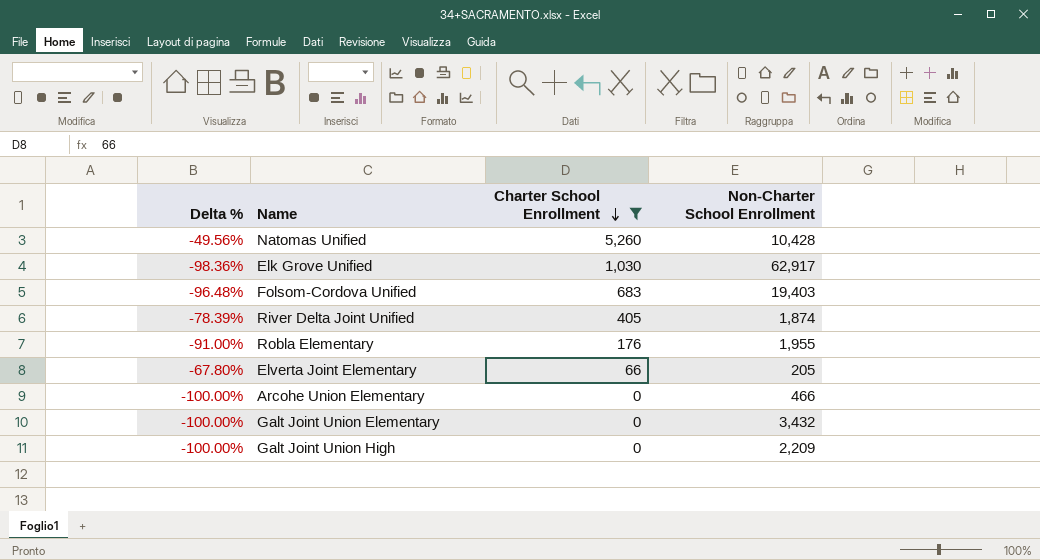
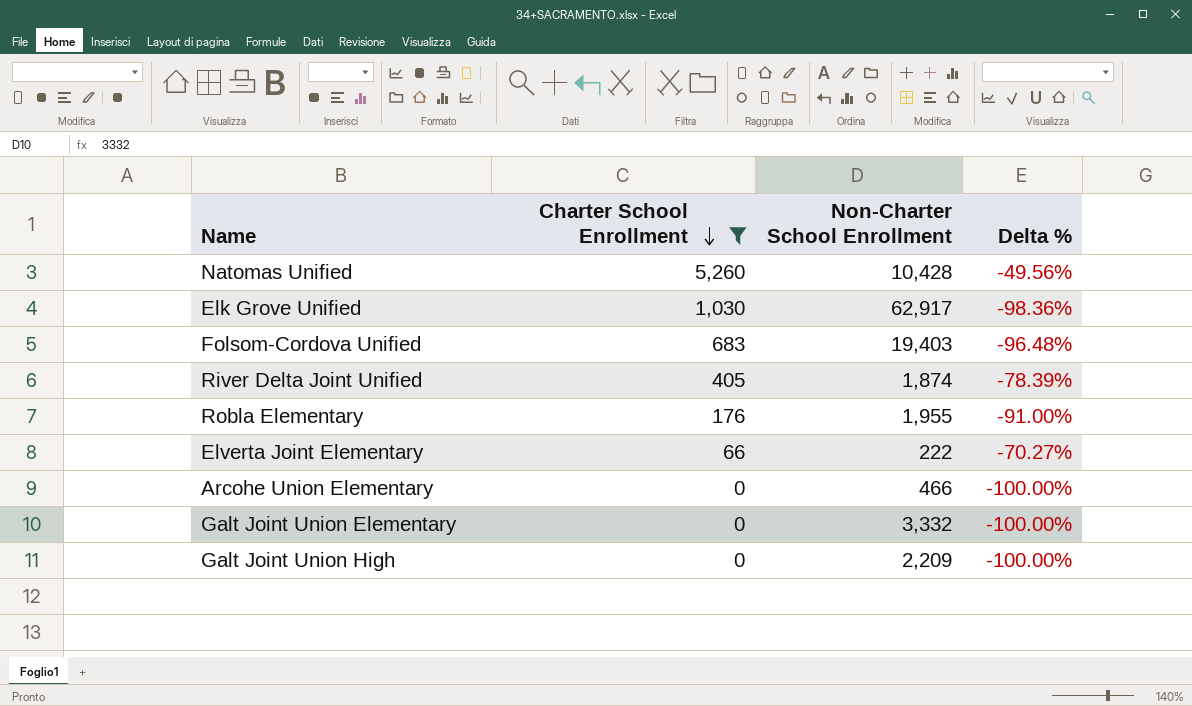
column Delta % | position: 1 -> 4
Elverta Joint Elementary | Non-Charter School Enrollment: 205 -> 222
Elverta Joint Elementary | Delta %: -67.80% -> -70.27%
Galt Joint Union Elementary | Non-Charter School Enrollment: 3,432 -> 3,332

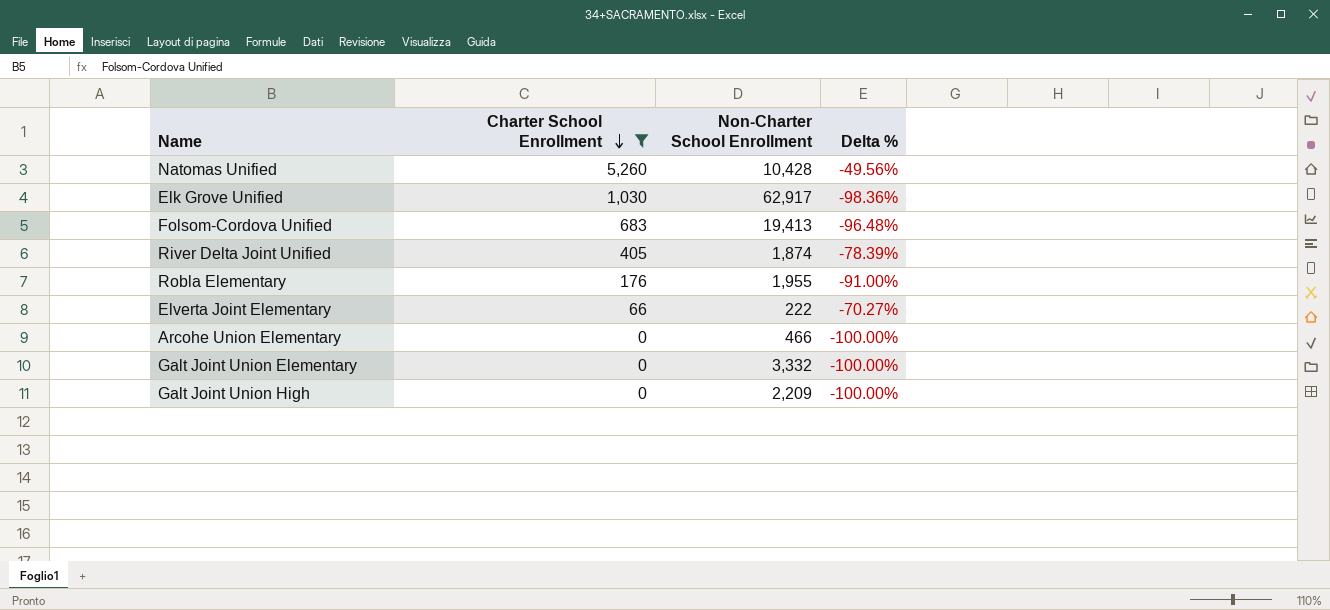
Folsom-Cordova Unified | Non-Charter School Enrollment: 19,403 -> 19,413

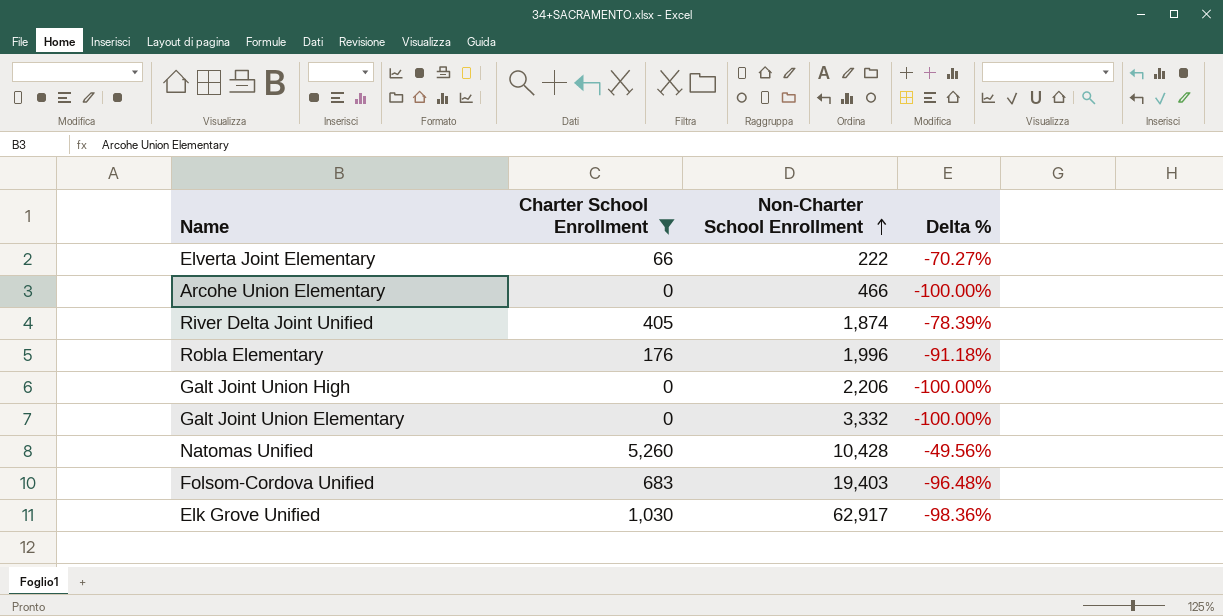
row order: Charter School Enrollment descending -> Non-Charter School Enrollment ascending
Robla Elementary | Non-Charter School Enrollment: 1,955 -> 1,996
Robla Elementary | Delta %: -91.00% -> -91.18%
Galt Joint Union High | Non-Charter School Enrollment: 2,209 -> 2,206
Folsom-Cordova Unified | Non-Charter School Enrollment: 19,413 -> 19,403

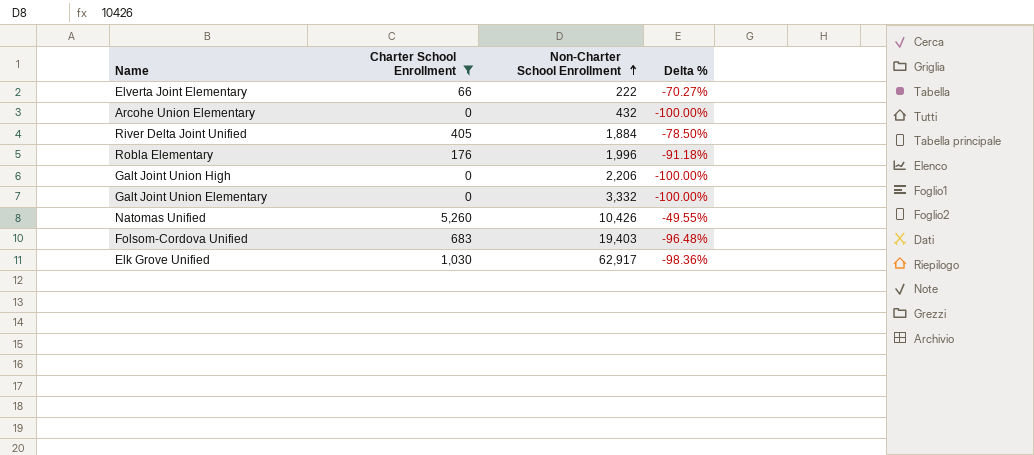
Arcohe Union Elementary | Non-Charter School Enrollment: 466 -> 432
River Delta Joint Unified | Non-Charter School Enrollment: 1,874 -> 1,884
River Delta Joint Unified | Delta %: -78.39% -> -78.50%
Natomas Unified | Non-Charter School Enrollment: 10,428 -> 10,426
Natomas Unified | Delta %: -49.56% -> -49.55%

